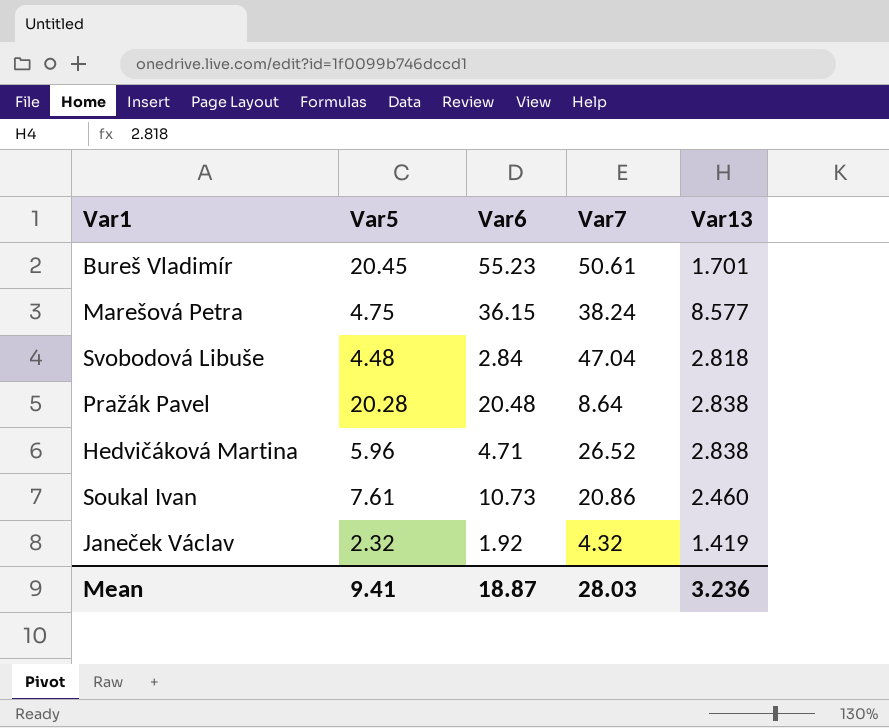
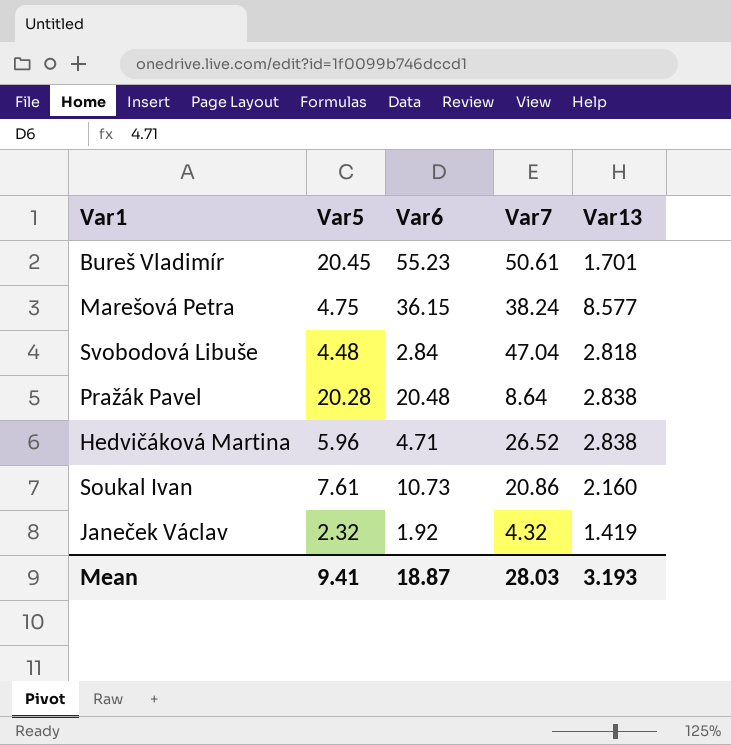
Soukal Ivan | Var13: 2.460 -> 2.160
Mean | Var13: 3.236 -> 3.193

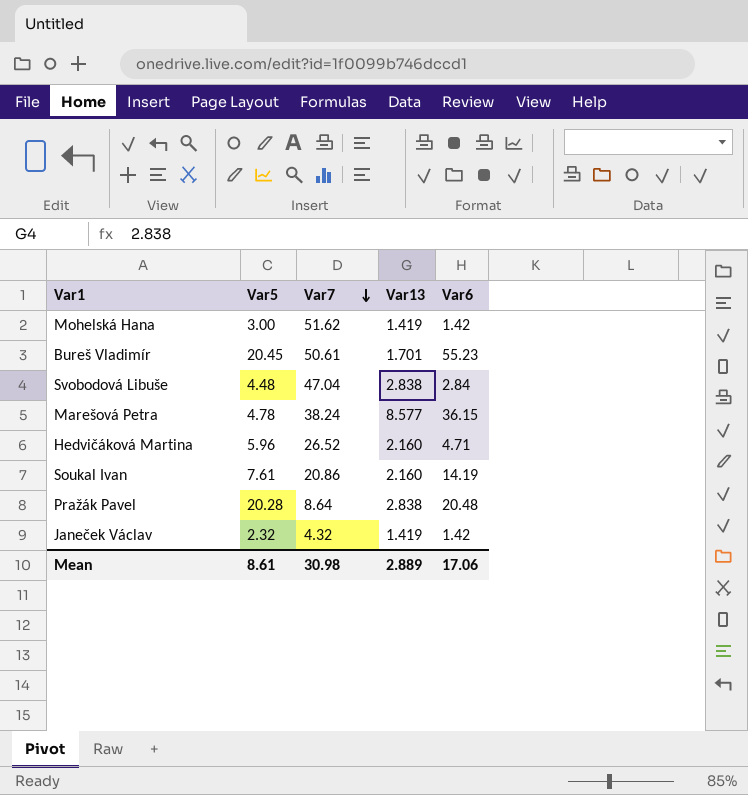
row order: none -> Var7 descending
column Var6 | position: 3 -> 5
row Mohelská Hana: none -> 3.00 | 51.62 | 1.419 | 1.42
Svobodová Libuše | Var13: 2.818 -> 2.838
Marešová Petra | Var5: 4.75 -> 4.78
Hedvičáková Martina | Var13: 2.838 -> 2.160
Soukal Ivan | Var6: 10.73 -> 14.19
Janeček Václav | Var6: 1.92 -> 1.42
Mean | Var5: 9.41 -> 8.61
Mean | Var7: 28.03 -> 30.98
Mean | Var13: 3.193 -> 2.889
Mean | Var6: 18.87 -> 17.06

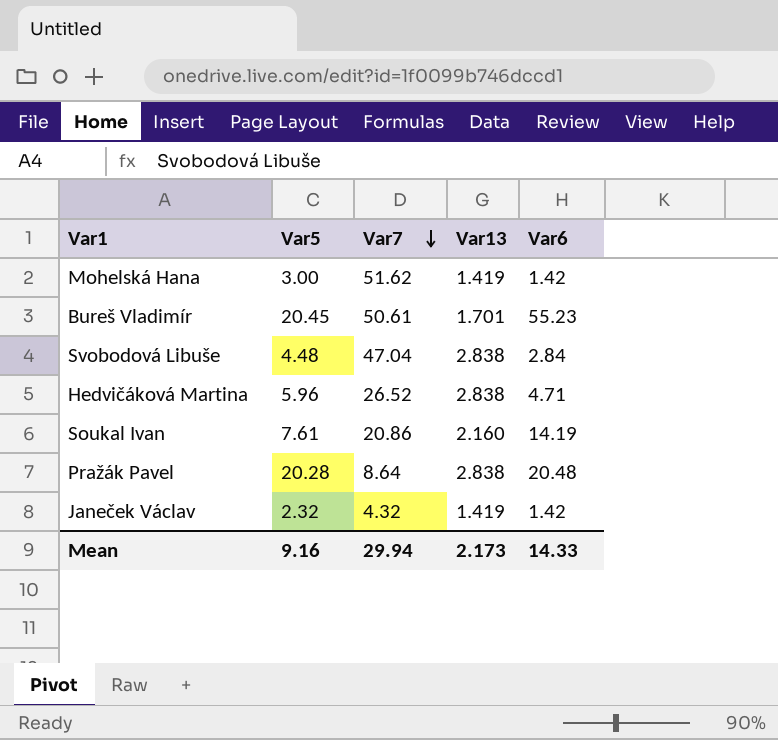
row Marešová Petra: 4.78 | 38.24 | 8.577 | 36.15 -> none
Hedvičáková Martina | Var13: 2.160 -> 2.838
Mean | Var5: 8.61 -> 9.16
Mean | Var7: 30.98 -> 29.94
Mean | Var13: 2.889 -> 2.173
Mean | Var6: 17.06 -> 14.33

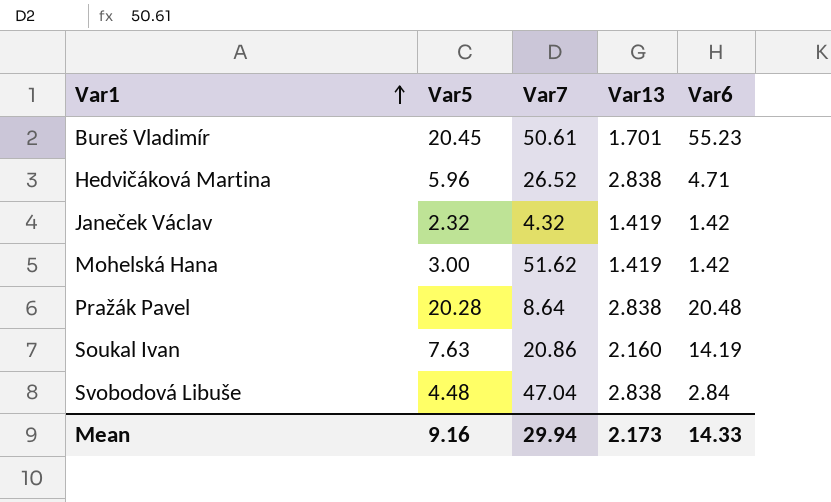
row order: Var7 descending -> Var1 ascending
Soukal Ivan | Var5: 7.61 -> 7.63

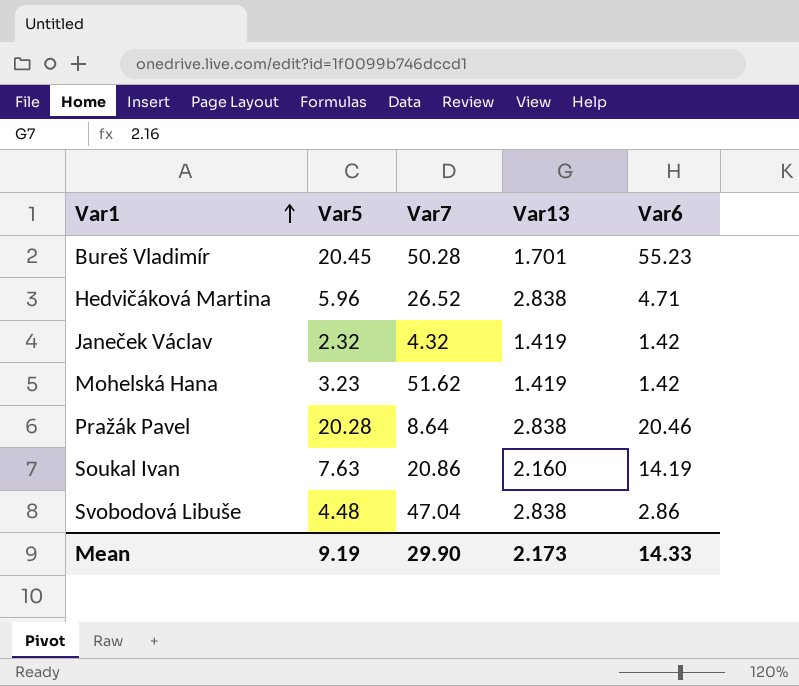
Bureš Vladimír | Var7: 50.61 -> 50.28
Mohelská Hana | Var5: 3.00 -> 3.23
Pražák Pavel | Var6: 20.48 -> 20.46
Svobodová Libuše | Var6: 2.84 -> 2.86
Mean | Var5: 9.16 -> 9.19
Mean | Var7: 29.94 -> 29.90

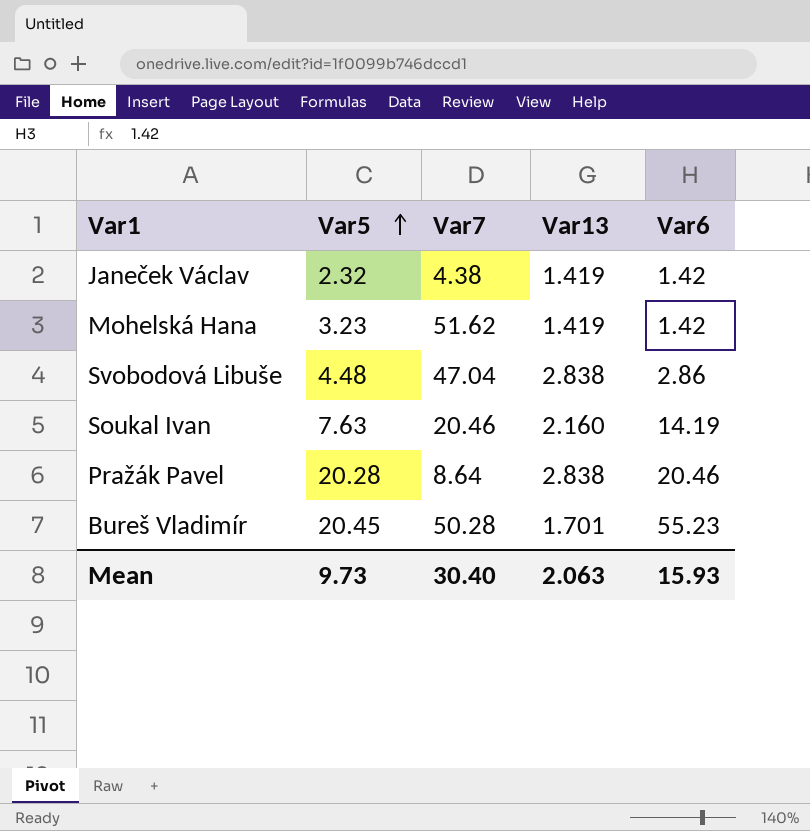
row order: Var1 ascending -> Var5 ascending
row Hedvičáková Martina: 5.96 | 26.52 | 2.838 | 4.71 -> none
Janeček Václav | Var7: 4.32 -> 4.38
Soukal Ivan | Var7: 20.86 -> 20.46
Mean | Var5: 9.19 -> 9.73
Mean | Var7: 29.90 -> 30.40
Mean | Var13: 2.173 -> 2.063
Mean | Var6: 14.33 -> 15.93

